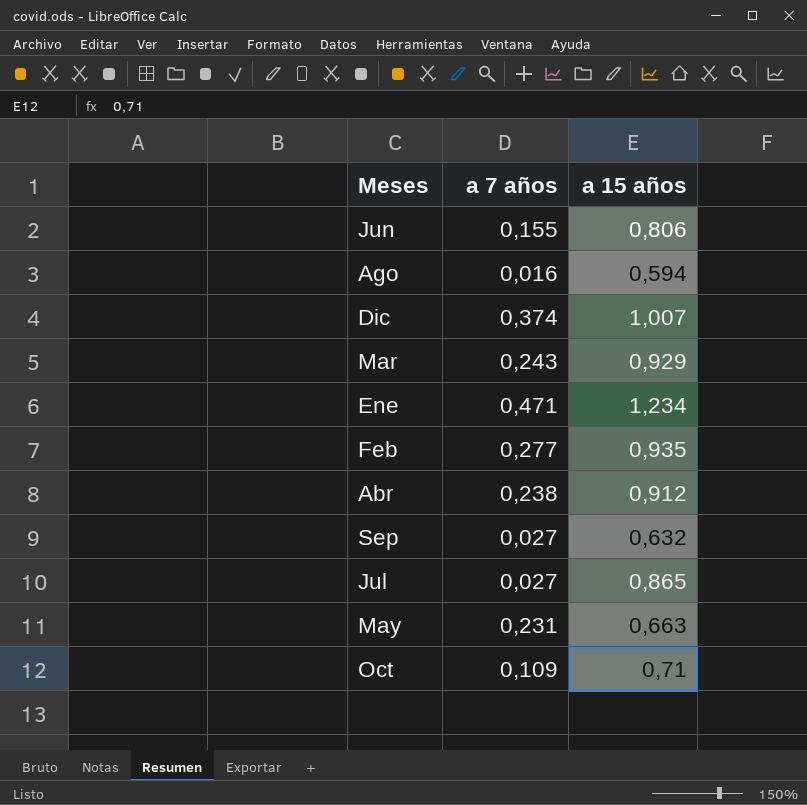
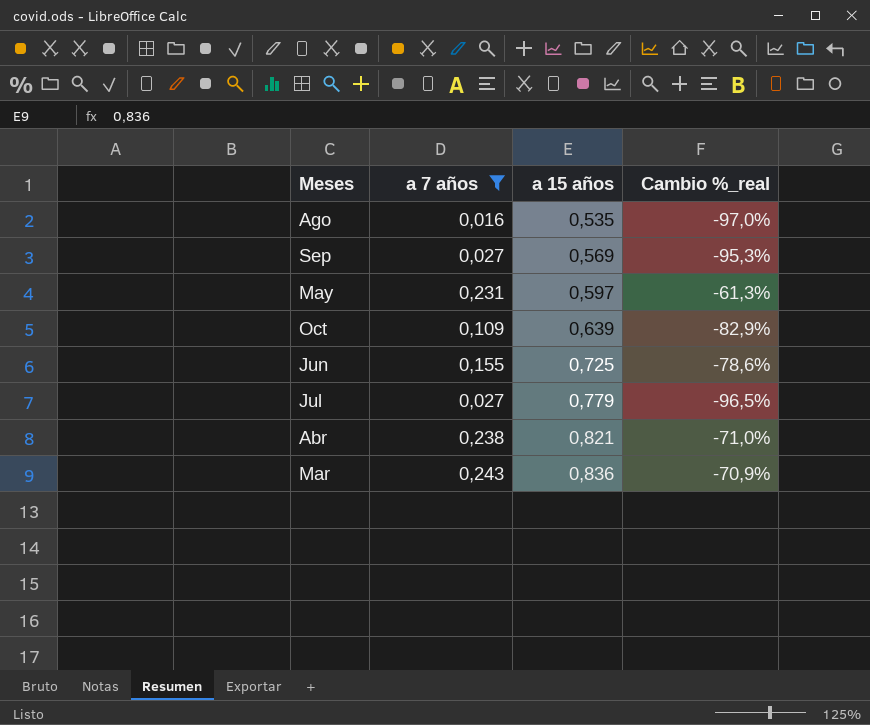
filter: none -> a 7 años <= 0,243
row order: none -> a 15 años ascending
column Cambio %_real | formula: none -> ([a 7 años] - [a 15 años]) / [a 15 años]
Ago | a 15 años: 0,594 -> 0,535
Sep | a 15 años: 0,632 -> 0,569
May | a 15 años: 0,663 -> 0,597
Oct | a 15 años: 0,71 -> 0,639
Jun | a 15 años: 0,806 -> 0,725
Jul | a 15 años: 0,865 -> 0,779
Abr | a 15 años: 0,912 -> 0,821
Mar | a 15 años: 0,929 -> 0,836

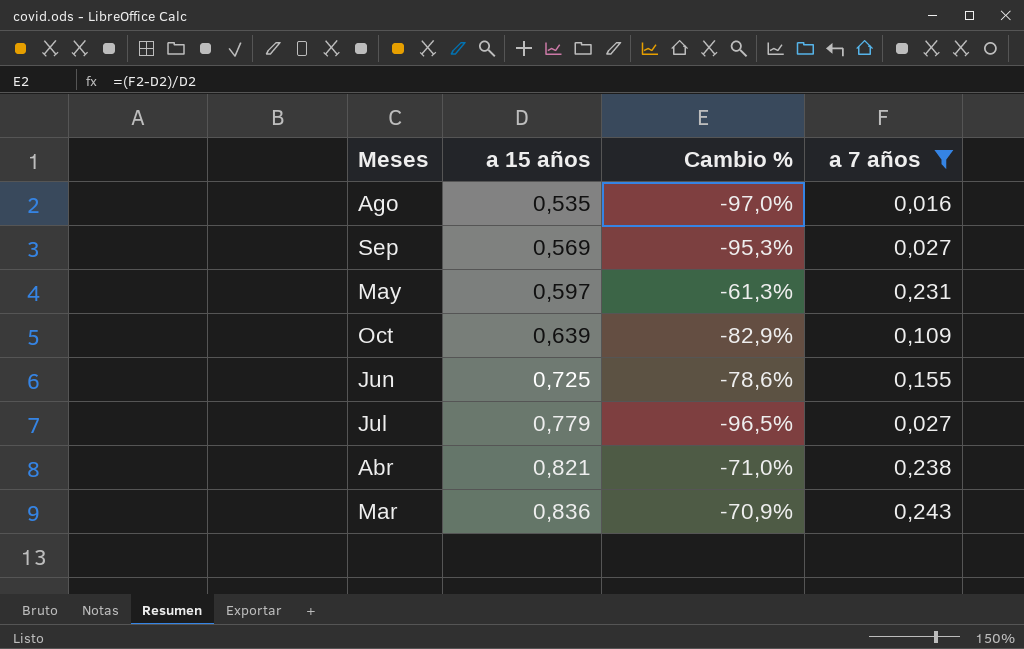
column name: Cambio %_real -> Cambio %
column a 7 años | position: 2 -> 4

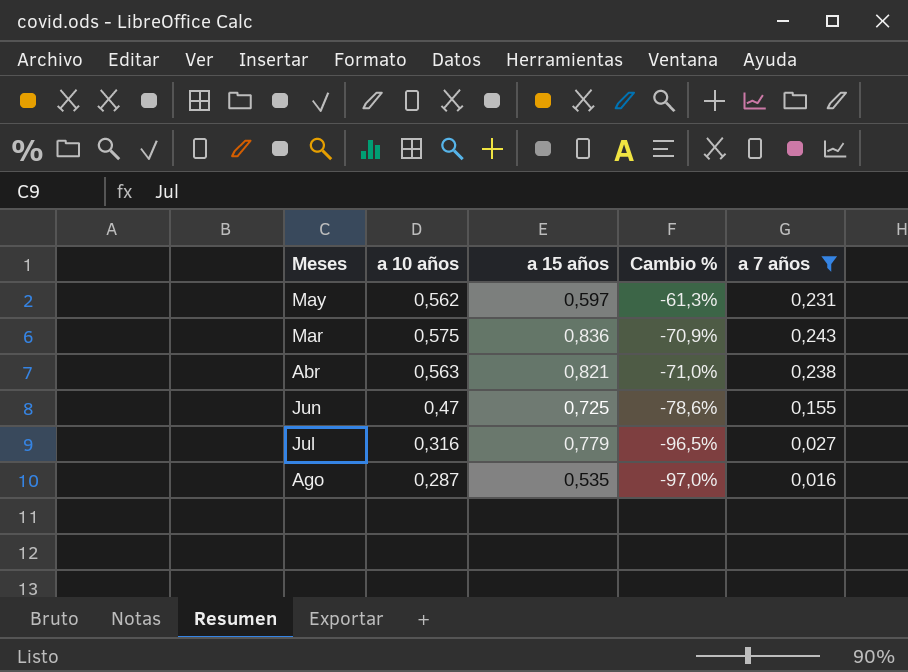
row order: a 15 años ascending -> Cambio % descending
column a 10 años | position: none -> 2
row Sep: 0,569 | -95,3% | 0,027 -> none
row Oct: 0,639 | -82,9% | 0,109 -> none

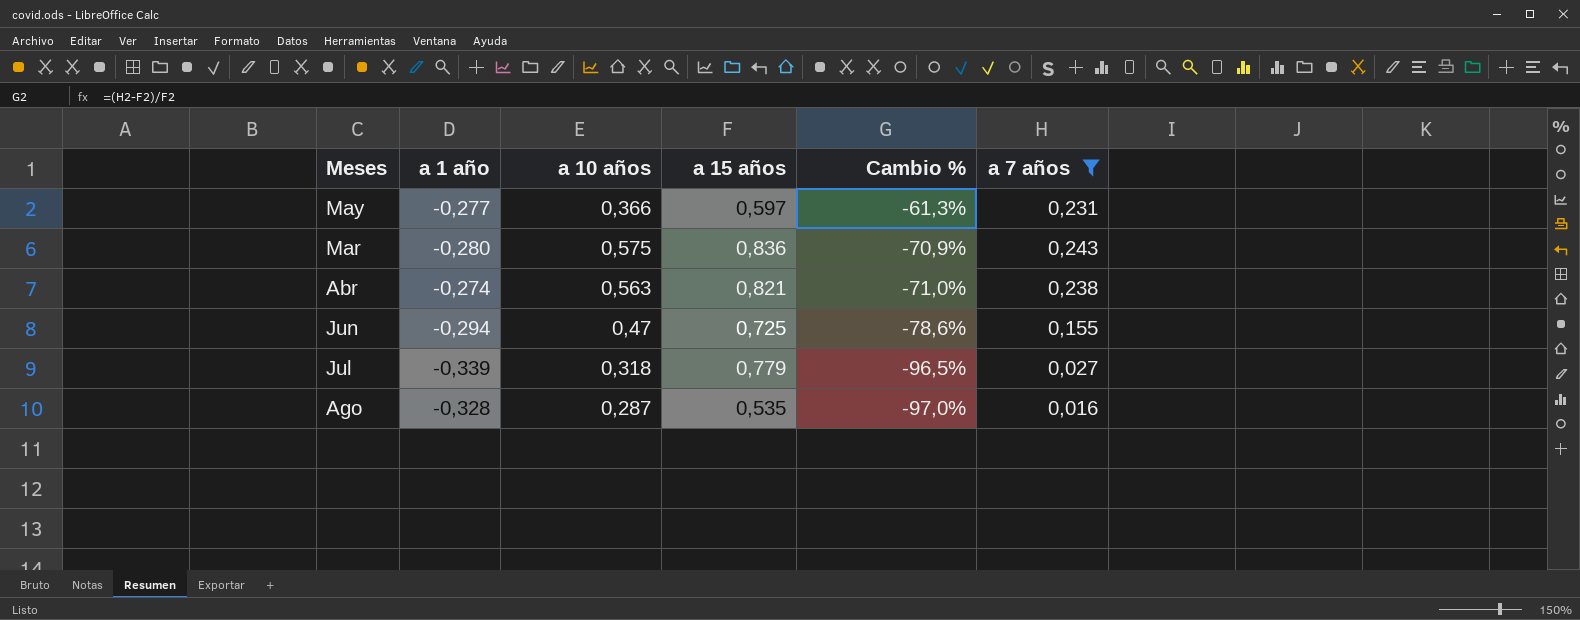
column a 1 año | position: none -> 2
May | a 10 años: 0,562 -> 0,366
Jul | a 10 años: 0,316 -> 0,318

